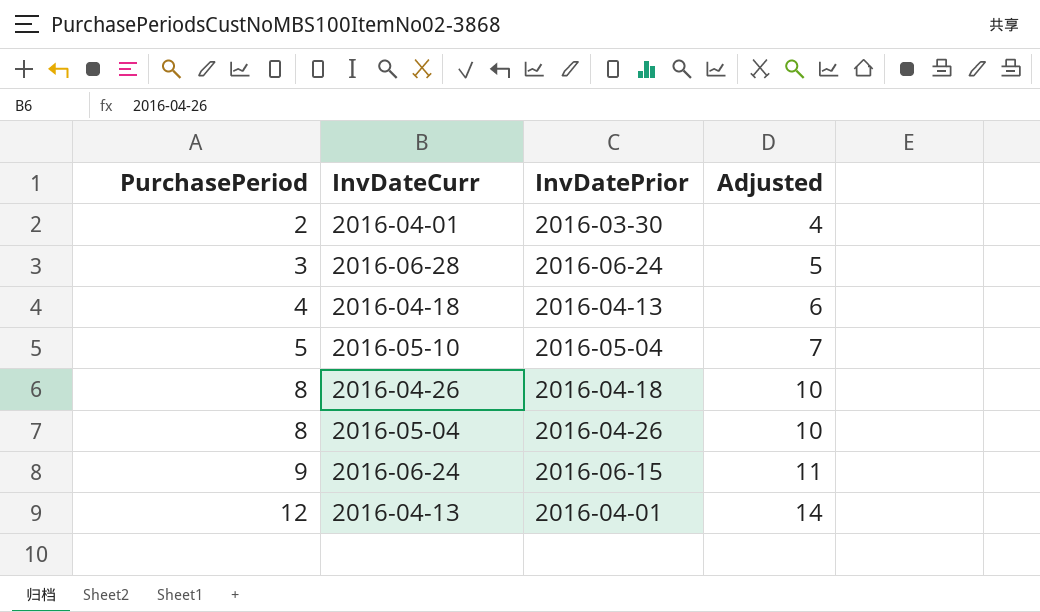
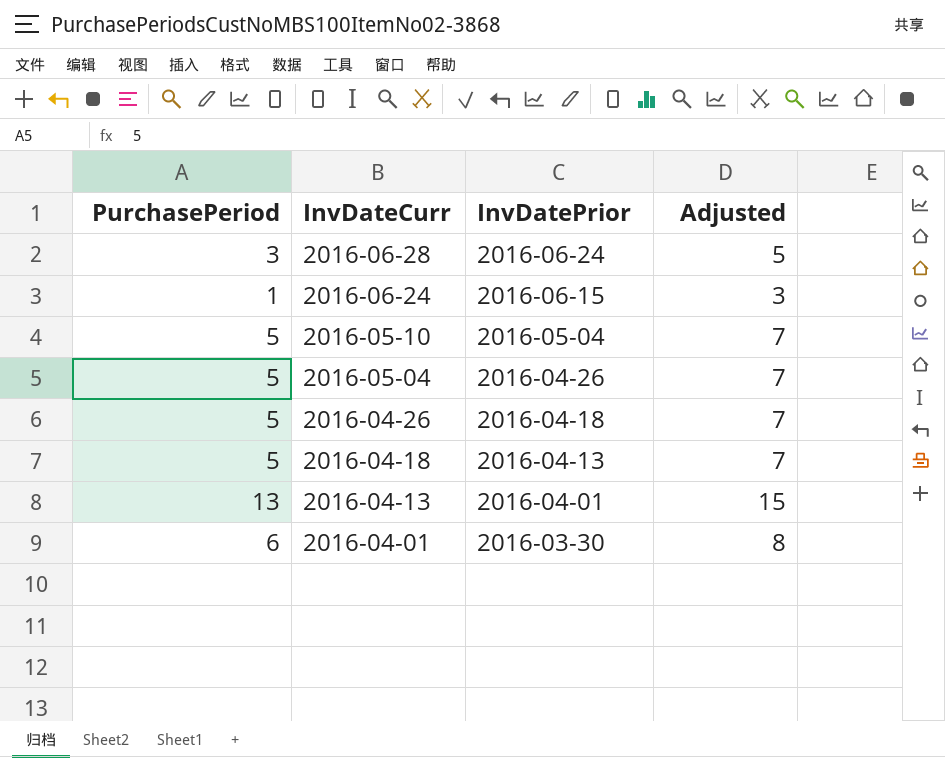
row order: PurchasePeriod ascending -> InvDateCurr descending
2016-06-24 | PurchasePeriod: 9 -> 1
2016-06-24 | Adjusted: 11 -> 3
2016-05-04 | PurchasePeriod: 8 -> 5
2016-05-04 | Adjusted: 10 -> 7
2016-04-26 | PurchasePeriod: 8 -> 5
2016-04-26 | Adjusted: 10 -> 7
2016-04-18 | PurchasePeriod: 4 -> 5
2016-04-18 | Adjusted: 6 -> 7
2016-04-13 | PurchasePeriod: 12 -> 13
2016-04-13 | Adjusted: 14 -> 15
2016-04-01 | PurchasePeriod: 2 -> 6
2016-04-01 | Adjusted: 4 -> 8

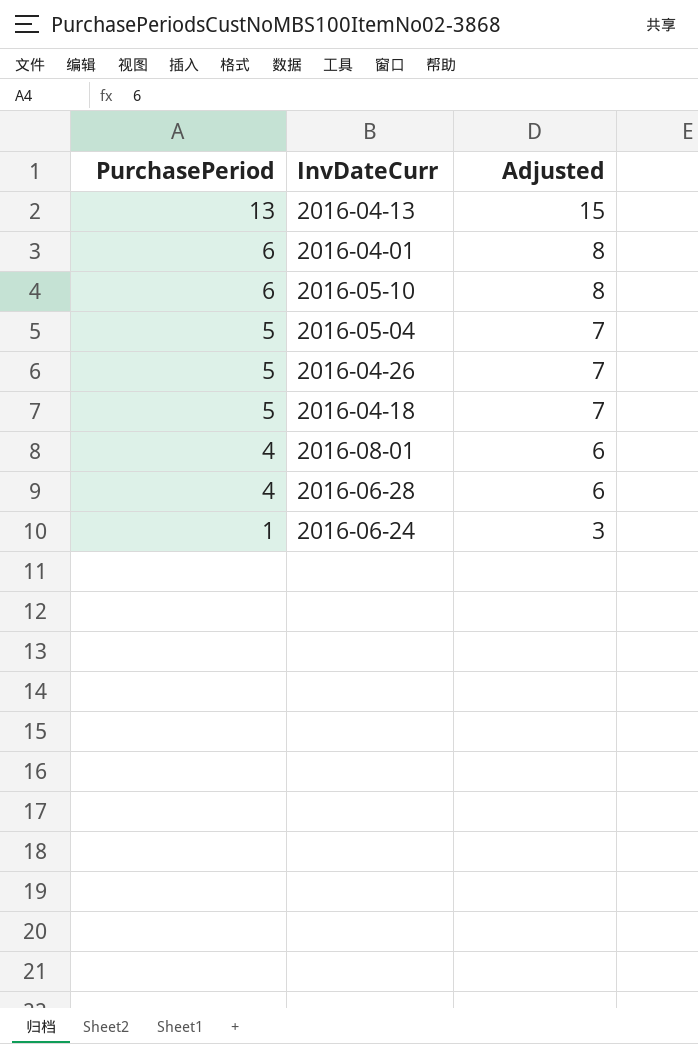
row order: InvDateCurr descending -> PurchasePeriod descending
column InvDatePrior | position: 3 -> none
2016-05-10 | PurchasePeriod: 5 -> 6
2016-05-10 | Adjusted: 7 -> 8
row 2016-08-01: none -> 4 | 6
2016-06-28 | PurchasePeriod: 3 -> 4
2016-06-28 | Adjusted: 5 -> 6

